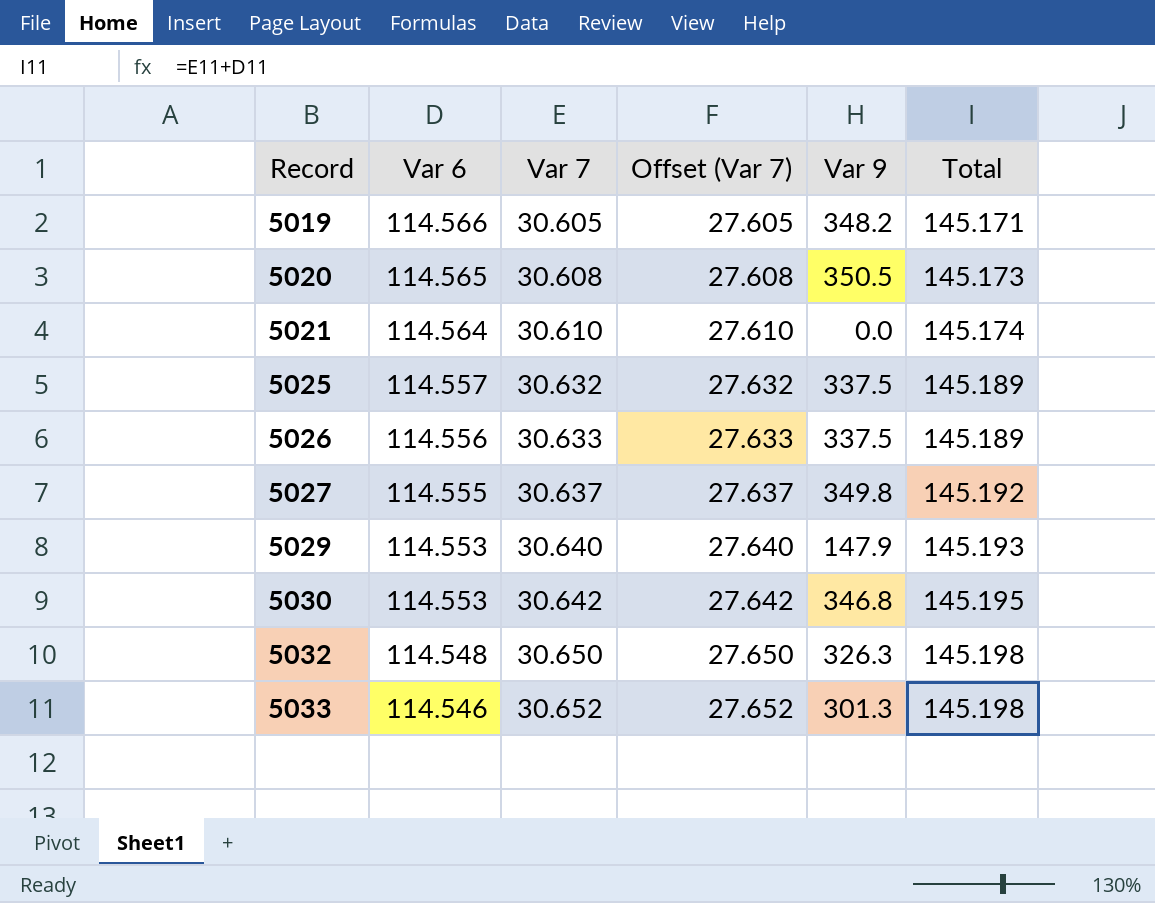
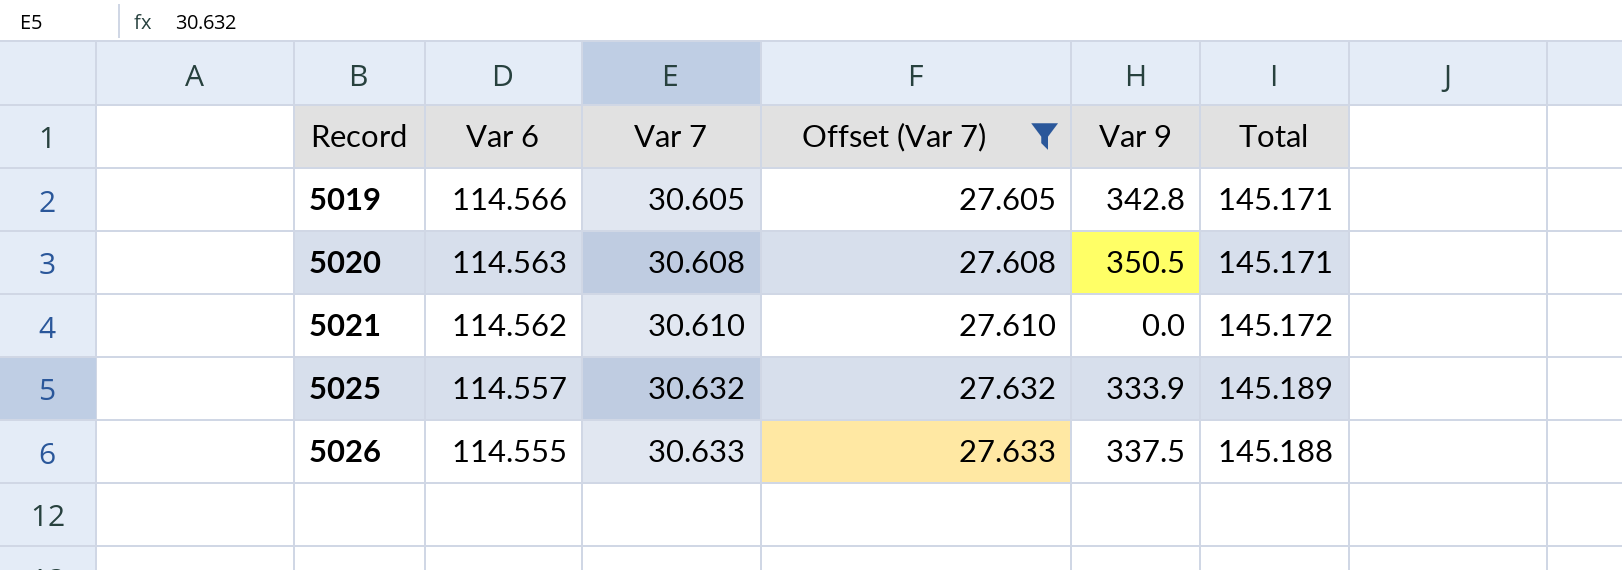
filter: none -> Offset (Var 7) <= 27.633
5019 | Var 9: 348.2 -> 342.8
5020 | Var 6: 114.565 -> 114.563
5020 | Total: 145.173 -> 145.171
5021 | Var 6: 114.564 -> 114.562
5021 | Total: 145.174 -> 145.172
5025 | Var 9: 337.5 -> 333.9
5026 | Var 6: 114.556 -> 114.555
5026 | Total: 145.189 -> 145.188

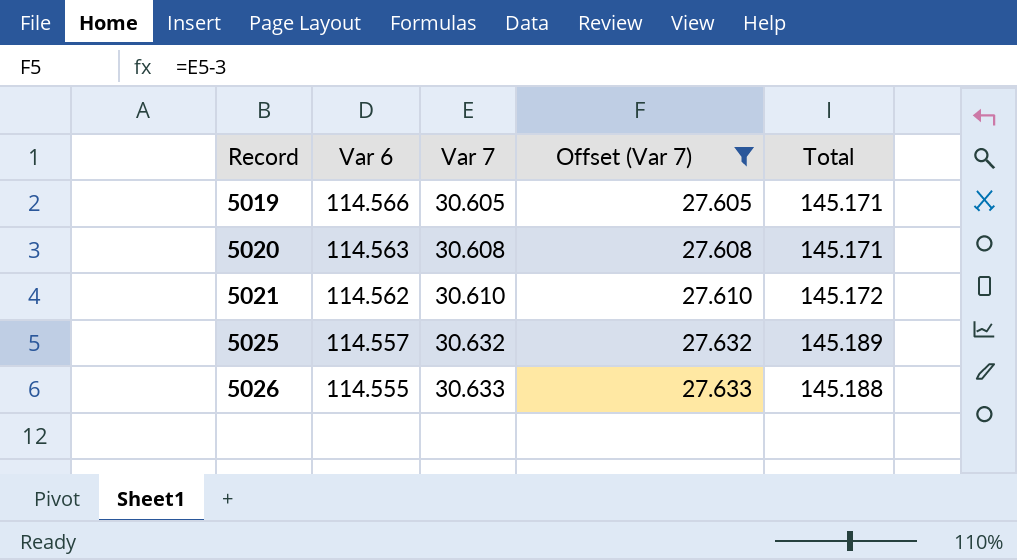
column Var 9 | position: 5 -> none

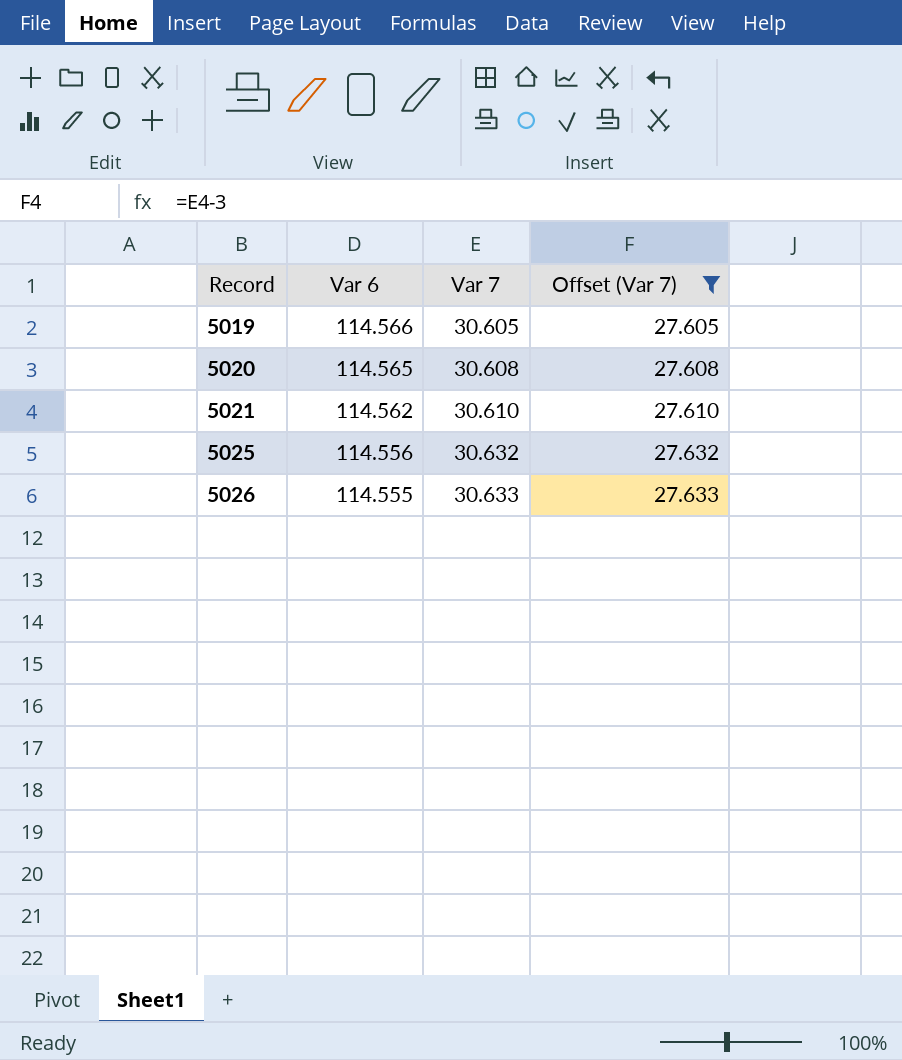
column Total | formula: [Var 6] + [Var 7] -> none
5020 | Var 6: 114.563 -> 114.565
5025 | Var 6: 114.557 -> 114.556

